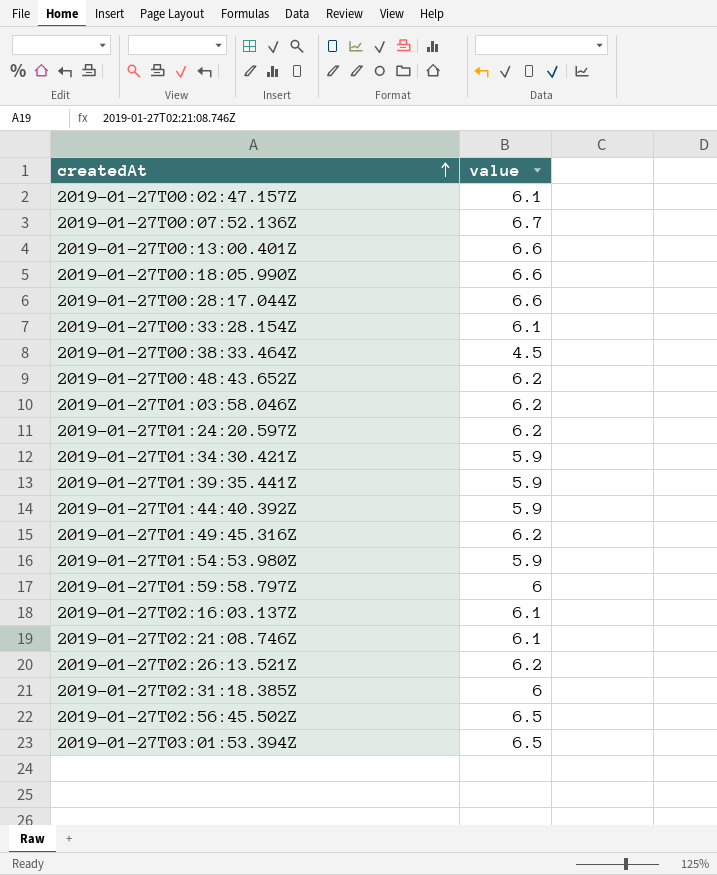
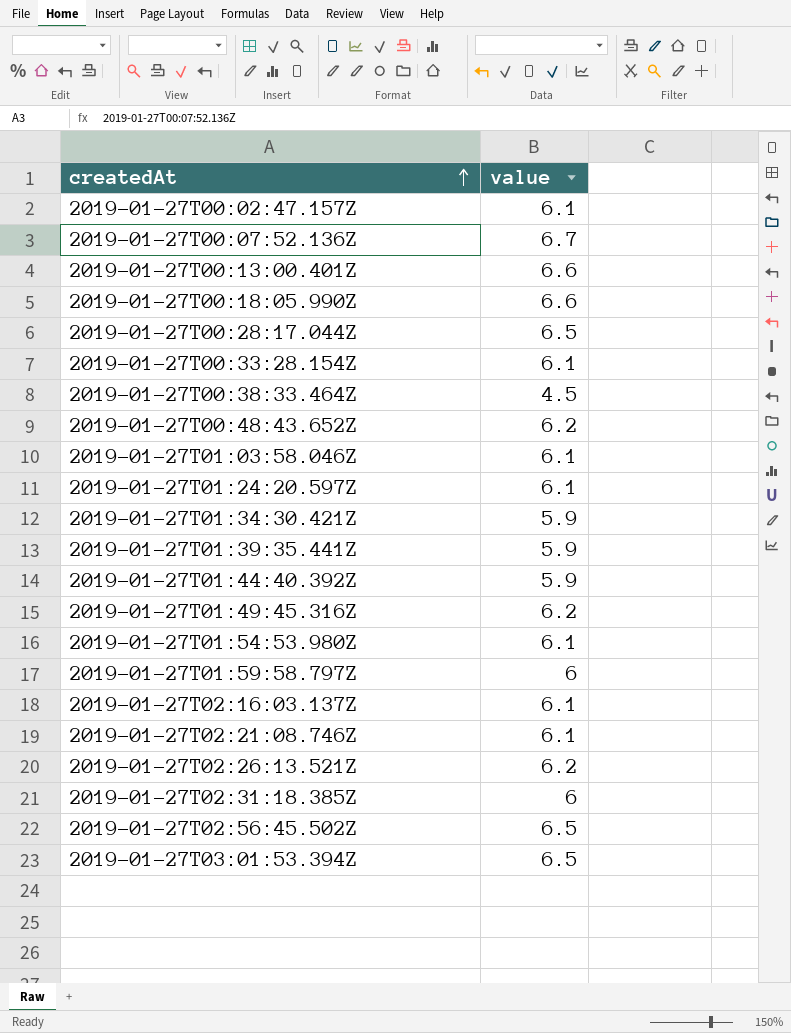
2019-01-27T00:28:17.044Z | value: 6.6 -> 6.5
2019-01-27T01:03:58.046Z | value: 6.2 -> 6.1
2019-01-27T01:24:20.597Z | value: 6.2 -> 6.1
2019-01-27T01:54:53.980Z | value: 5.9 -> 6.1

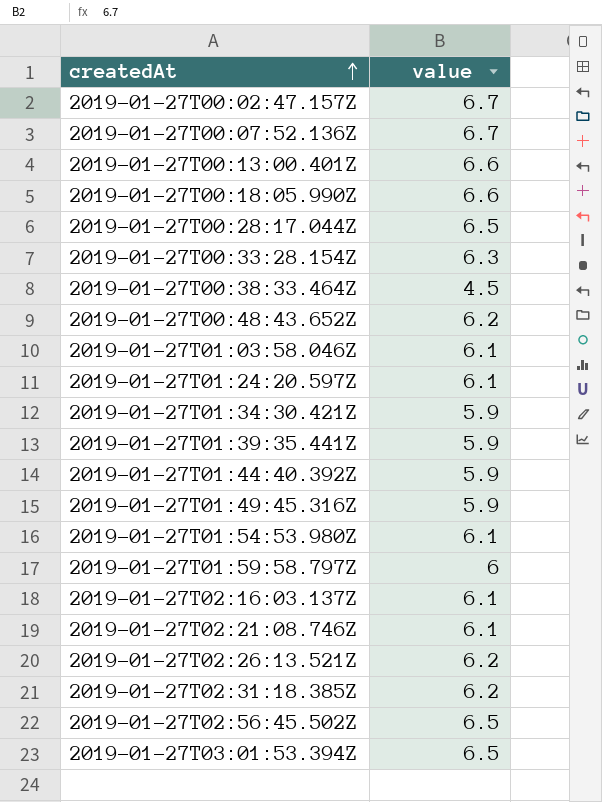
2019-01-27T00:02:47.157Z | value: 6.1 -> 6.7
2019-01-27T00:33:28.154Z | value: 6.1 -> 6.3
2019-01-27T01:49:45.316Z | value: 6.2 -> 5.9
2019-01-27T02:31:18.385Z | value: 6 -> 6.2

